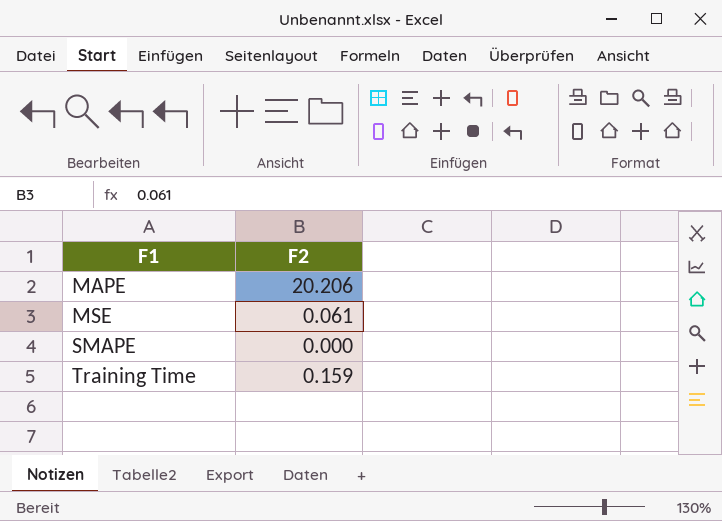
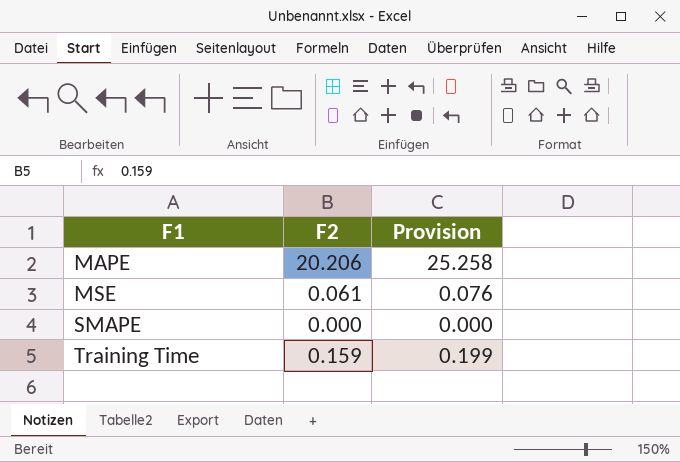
column Provision | formula: none -> [F2] * 1.25

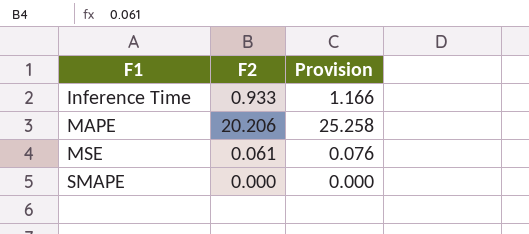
row Training Time: 0.159 | 0.199 -> none
row Inference Time: none -> 0.933 | 1.166

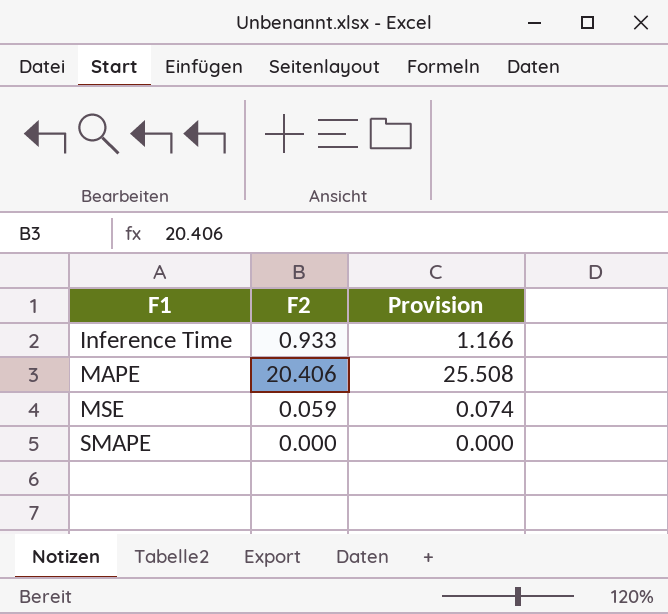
MAPE | F2: 20.206 -> 20.406
MAPE | Provision: 25.258 -> 25.508
MSE | F2: 0.061 -> 0.059
MSE | Provision: 0.076 -> 0.074

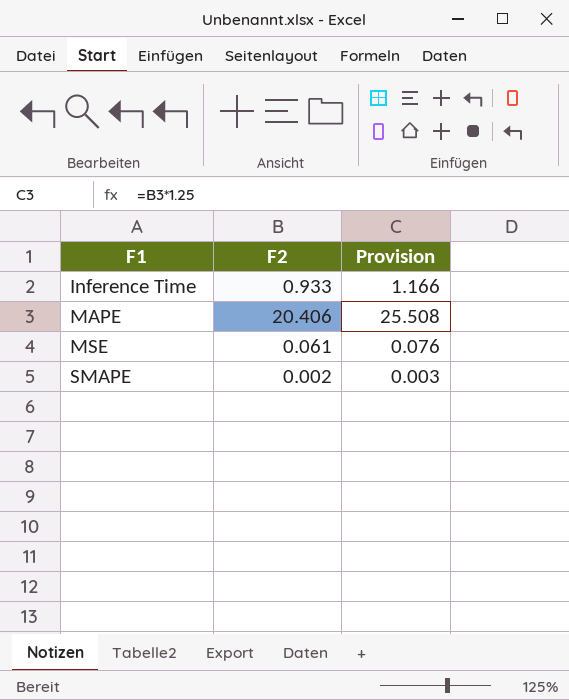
MSE | F2: 0.059 -> 0.061
MSE | Provision: 0.074 -> 0.076
SMAPE | F2: 0.000 -> 0.002
SMAPE | Provision: 0.000 -> 0.003

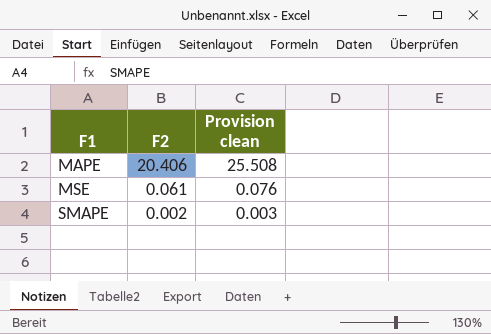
column name: Provision -> Provision clean
row Inference Time: 0.933 | 1.166 -> none

